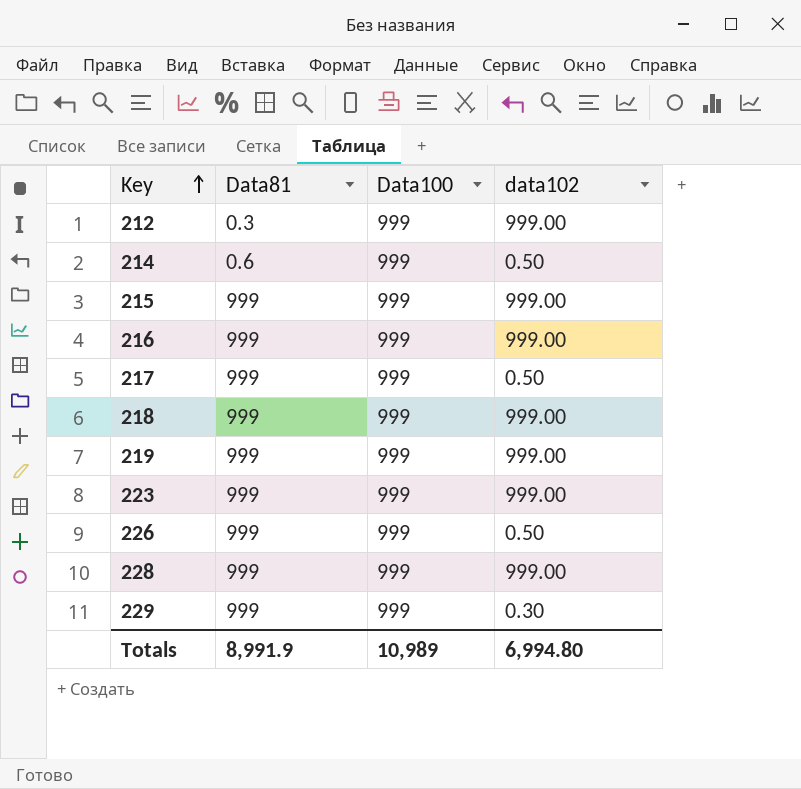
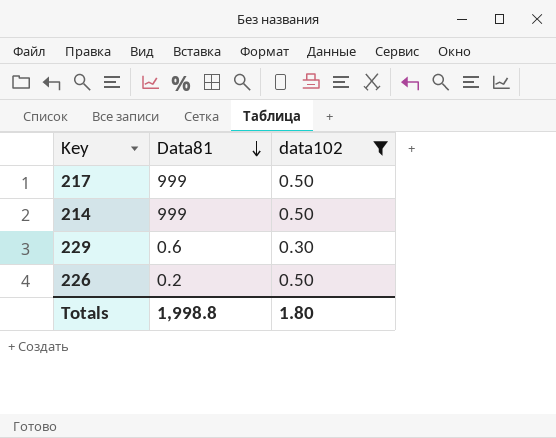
filter: none -> data102 != 999.00
row order: Key ascending -> Data81 descending
column Data100 | position: 3 -> none
214 | Data81: 0.6 -> 999
229 | Data81: 999 -> 0.6
226 | Data81: 999 -> 0.2
Totals | Data81: 8,991.9 -> 1,998.8
Totals | data102: 6,994.80 -> 1.80

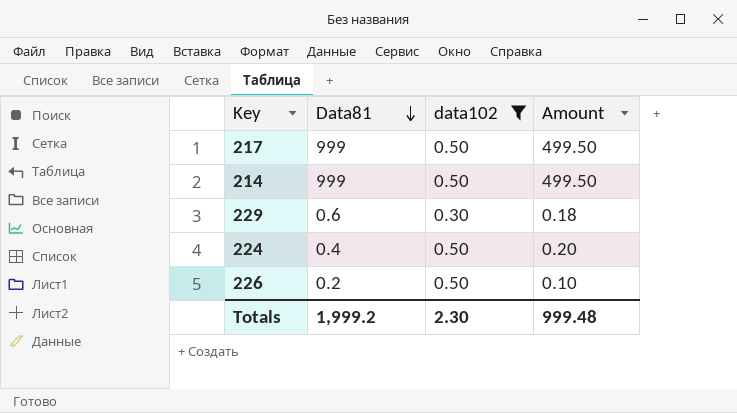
column Amount | formula: none -> [Data81] * [data102]
row 224: none -> 0.4 | 0.50 | 0.20
Totals | Data81: 1,998.8 -> 1,999.2
Totals | data102: 1.80 -> 2.30

